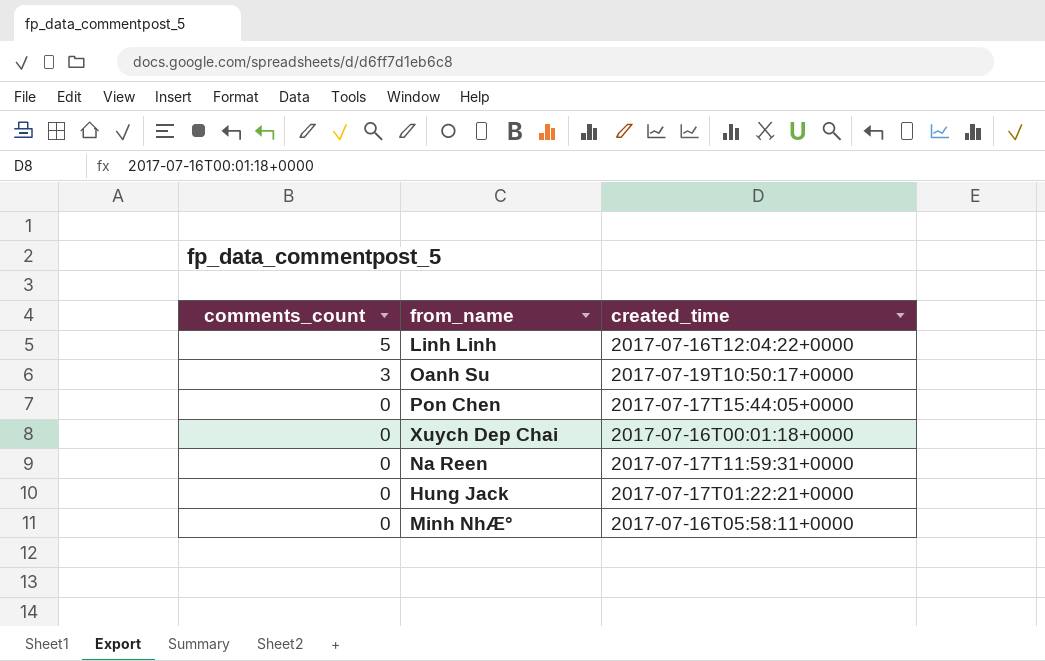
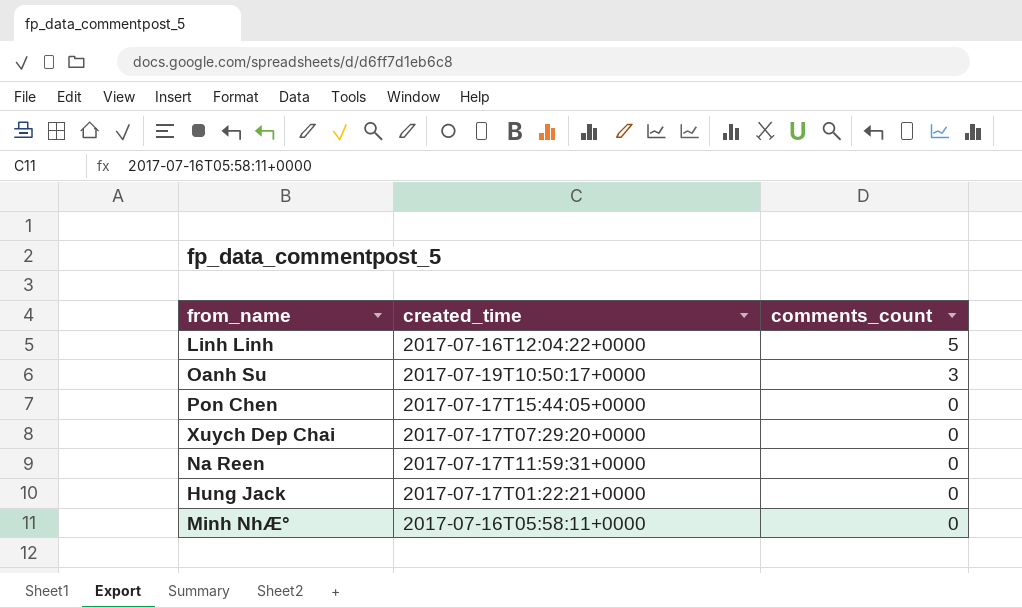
column comments_count | position: 1 -> 3
Xuych Dep Chai | created_time: 2017-07-16T00:01:18+0000 -> 2017-07-17T07:29:20+0000

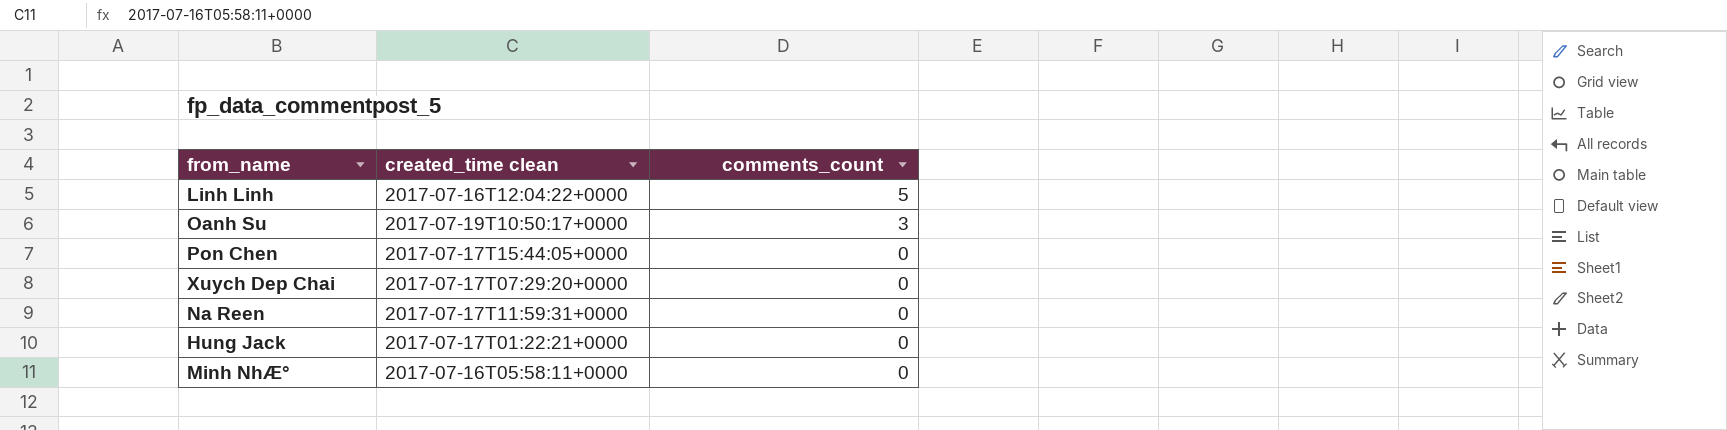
column name: created_time -> created_time clean

